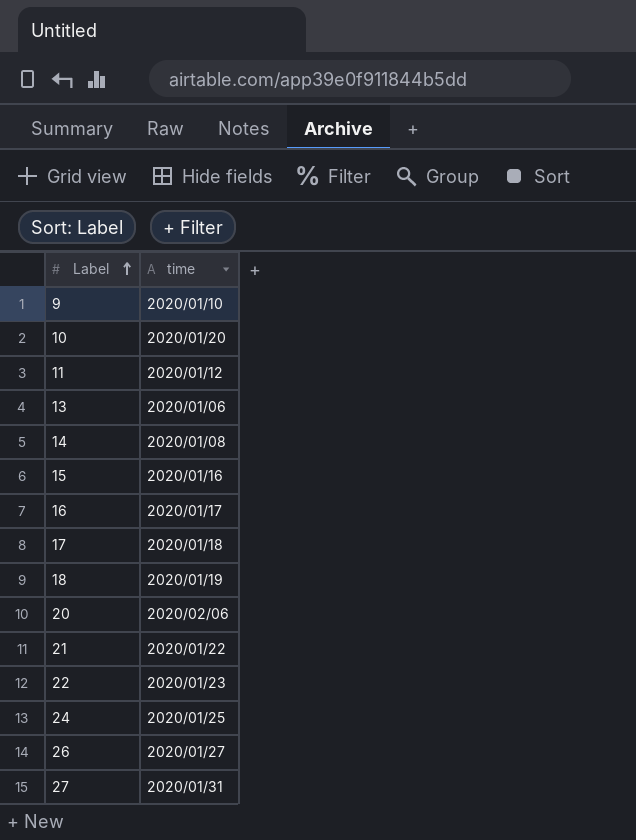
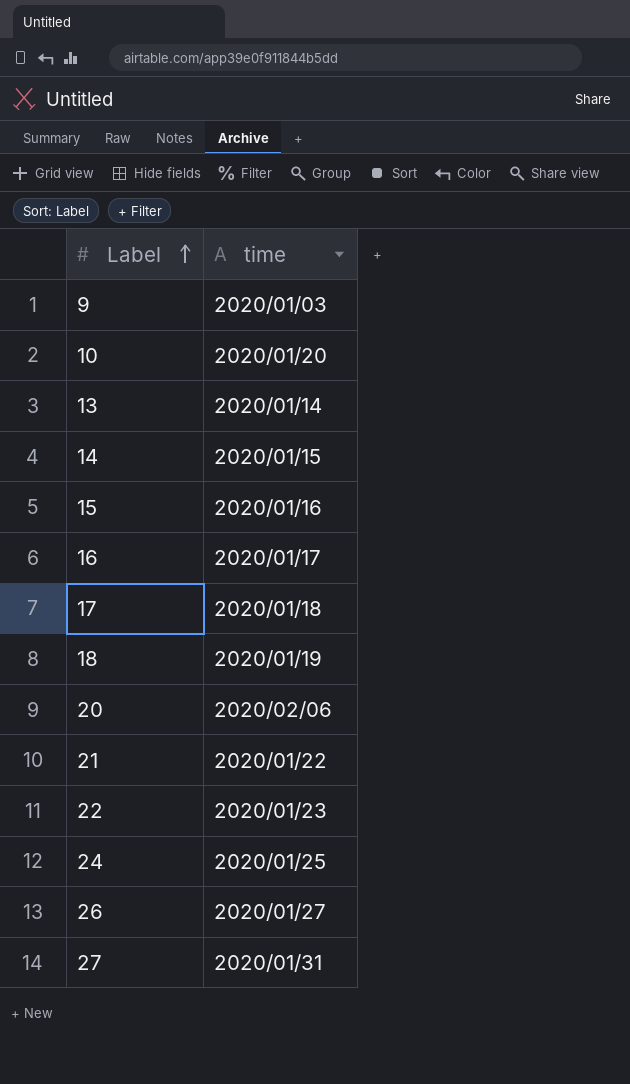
row 11: 2020/01/12 -> none
9 | time: 2020/01/10 -> 2020/01/03
13 | time: 2020/01/06 -> 2020/01/14
14 | time: 2020/01/08 -> 2020/01/15

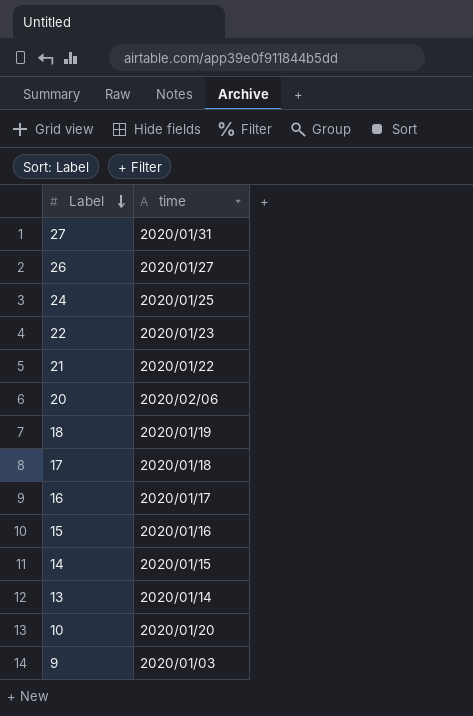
row order: Label ascending -> Label descending

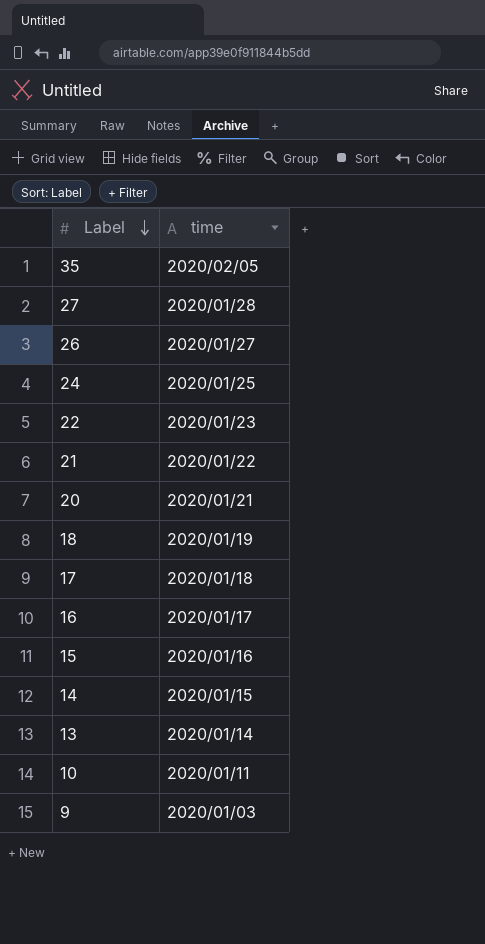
row 35: none -> 2020/02/05
27 | time: 2020/01/31 -> 2020/01/28
20 | time: 2020/02/06 -> 2020/01/21
10 | time: 2020/01/20 -> 2020/01/11

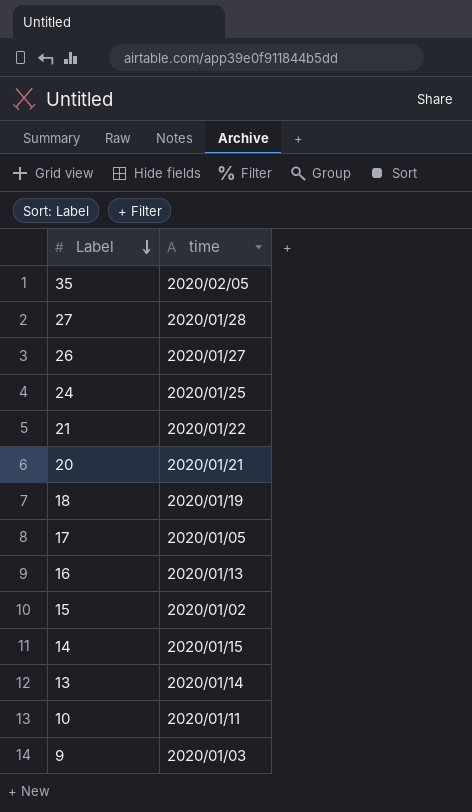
row 22: 2020/01/23 -> none
17 | time: 2020/01/18 -> 2020/01/05
16 | time: 2020/01/17 -> 2020/01/13
15 | time: 2020/01/16 -> 2020/01/02

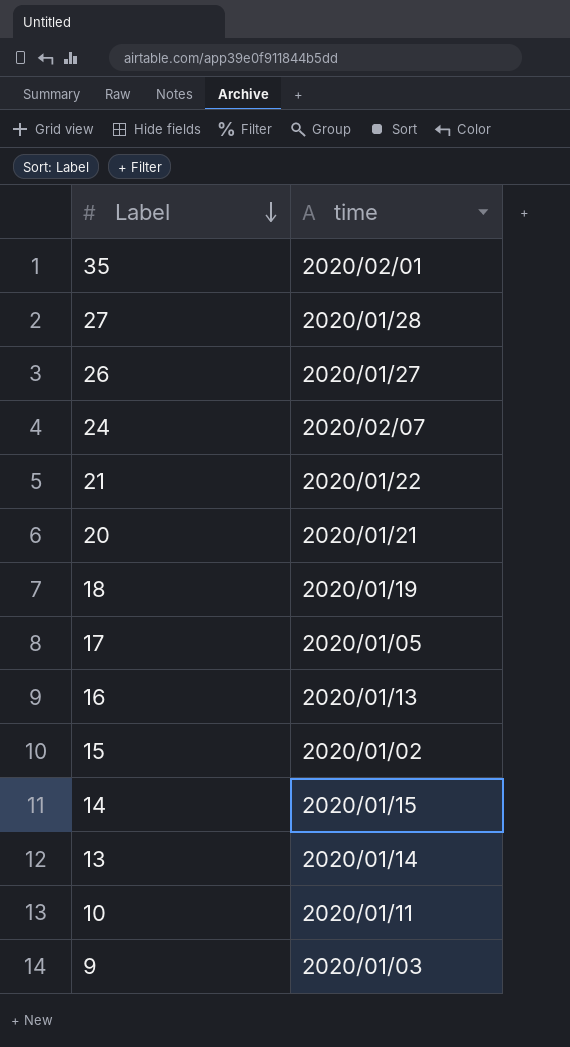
35 | time: 2020/02/05 -> 2020/02/01
24 | time: 2020/01/25 -> 2020/02/07

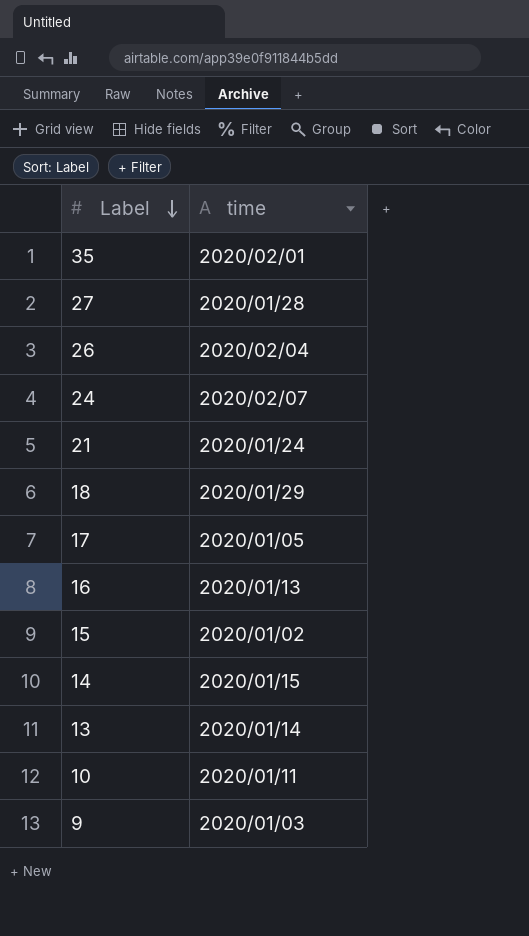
row 20: 2020/01/21 -> none
26 | time: 2020/01/27 -> 2020/02/04
21 | time: 2020/01/22 -> 2020/01/24
18 | time: 2020/01/19 -> 2020/01/29

